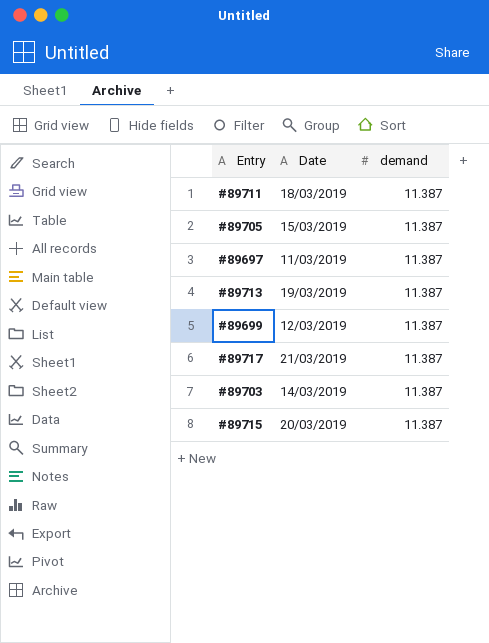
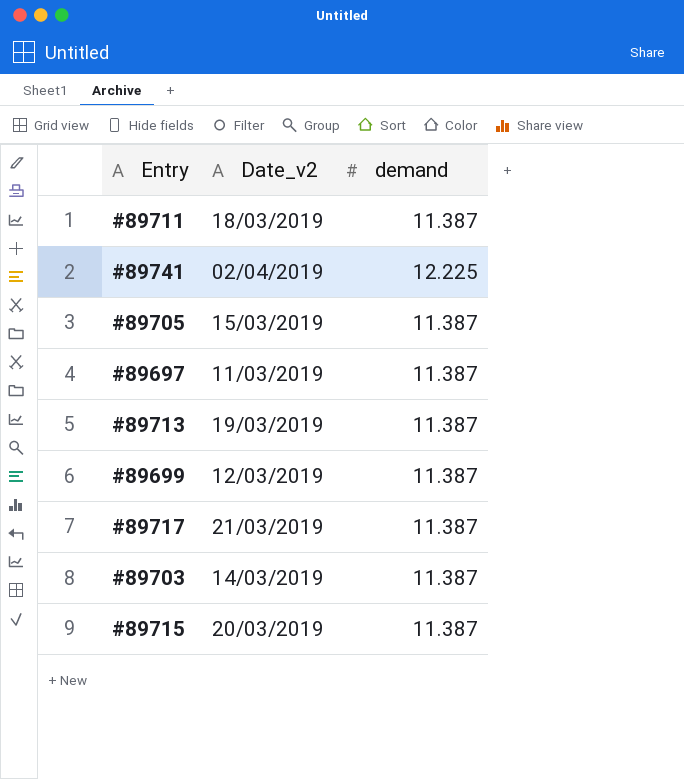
column name: Date -> Date_v2
row #89741: none -> 02/04/2019 | 12.225

